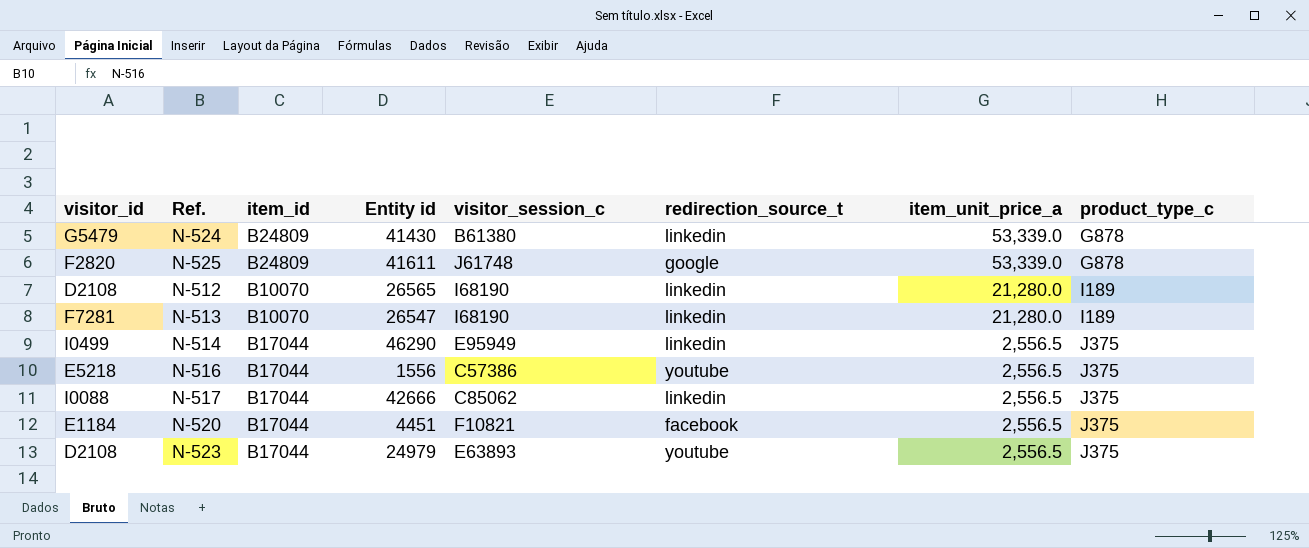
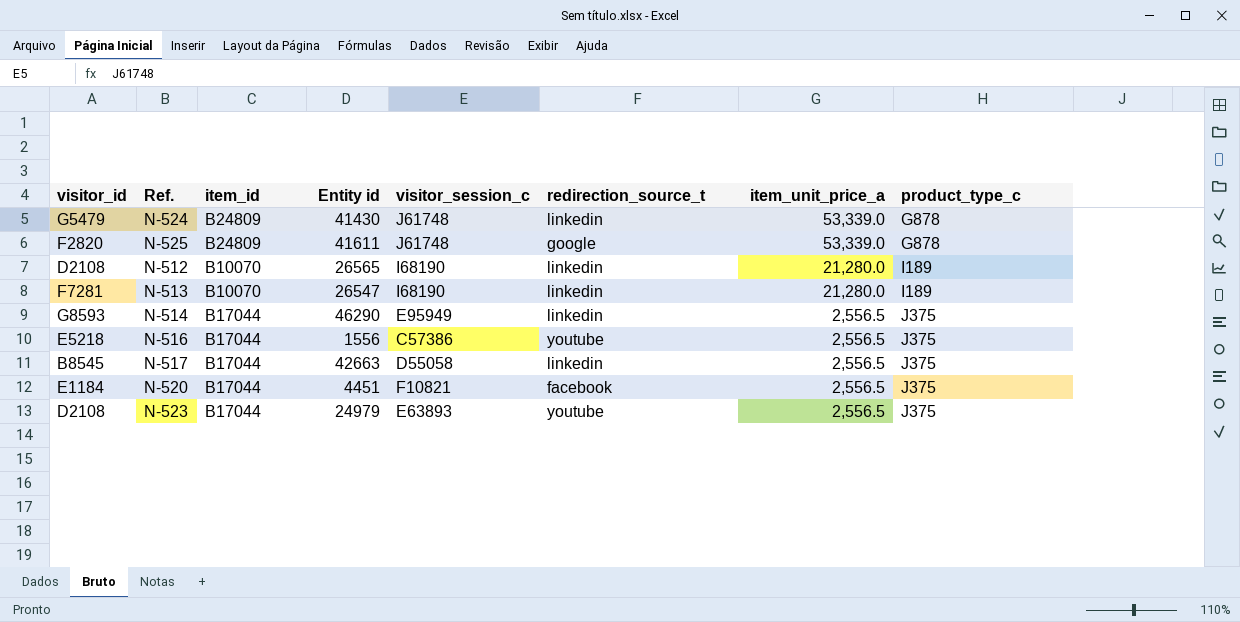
N-524 | visitor_session_c: B61380 -> J61748
N-514 | visitor_id: I0499 -> G8593
N-517 | visitor_id: I0088 -> B8545
N-517 | Entity id: 42666 -> 42663
N-517 | visitor_session_c: C85062 -> D55058

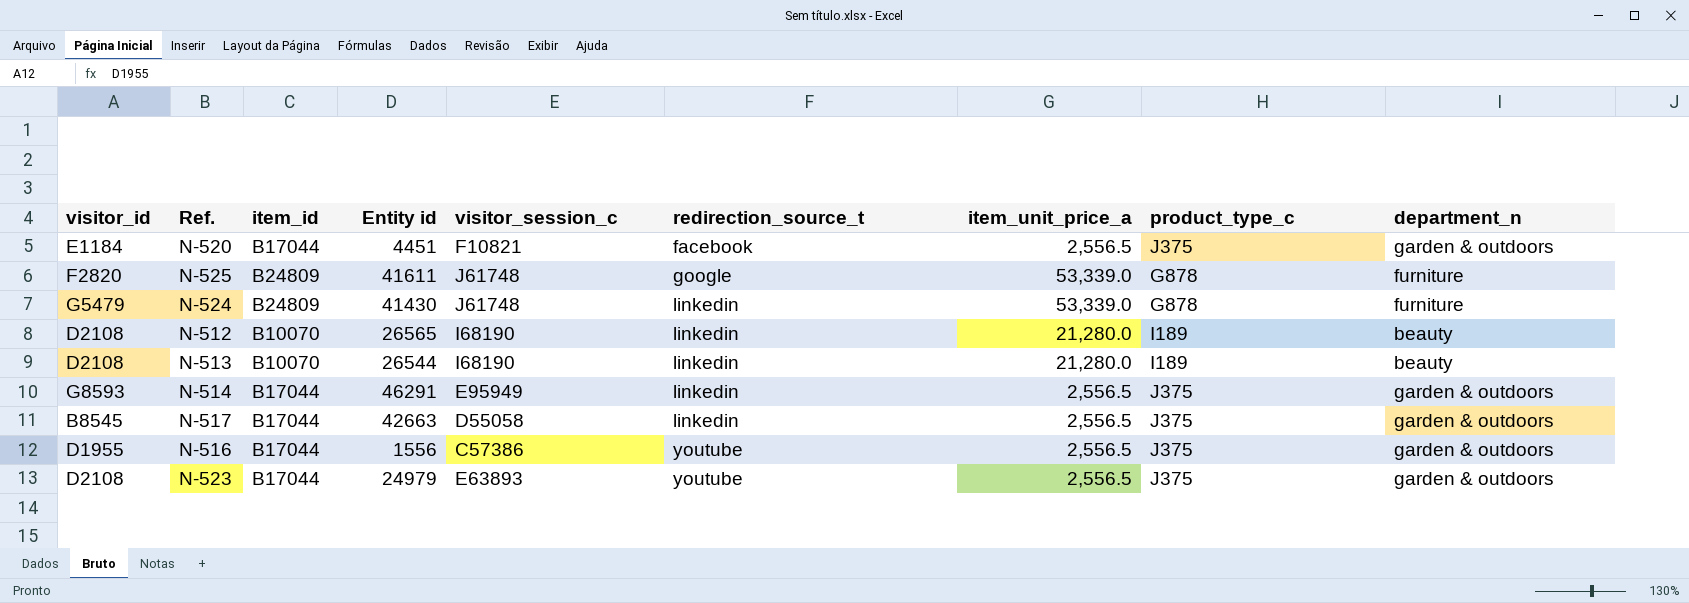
row order: item_unit_price_a descending -> redirection_source_t ascending
column department_n | position: none -> 9
N-513 | visitor_id: F7281 -> D2108
N-513 | Entity id: 26547 -> 26544
N-514 | Entity id: 46290 -> 46291
N-516 | visitor_id: E5218 -> D1955

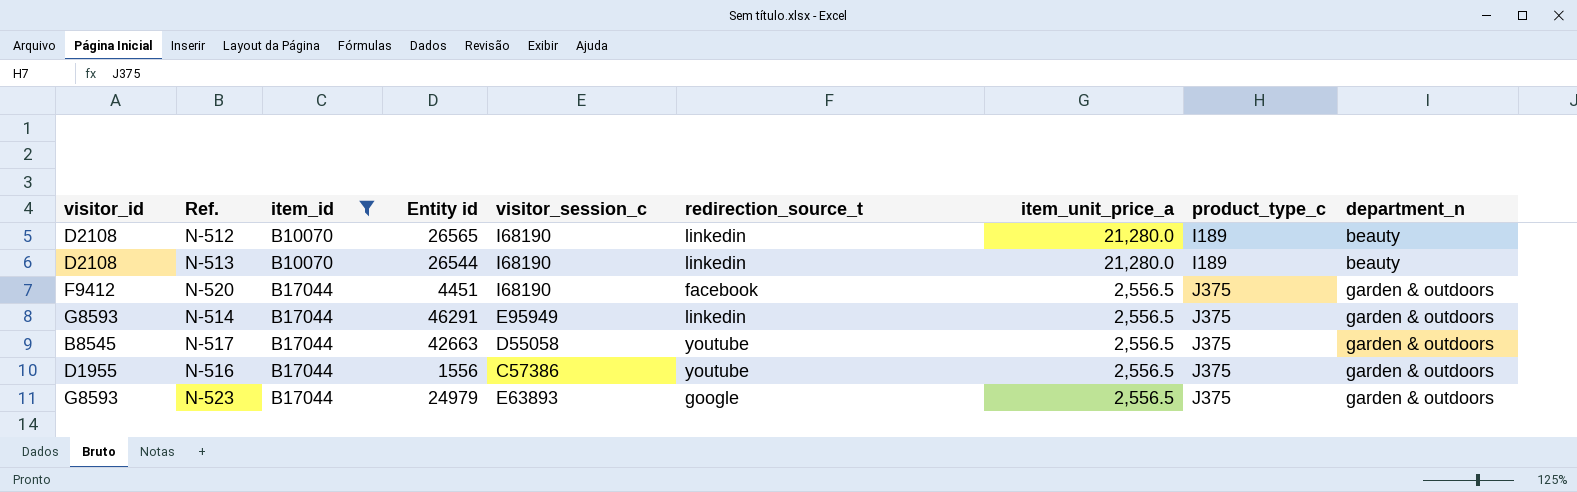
filter: none -> item_id != B24809
row order: redirection_source_t ascending -> item_id ascending
N-520 | visitor_id: E1184 -> F9412
N-520 | visitor_session_c: F10821 -> I68190
N-517 | redirection_source_t: linkedin -> youtube
N-523 | visitor_id: D2108 -> G8593
N-523 | redirection_source_t: youtube -> google

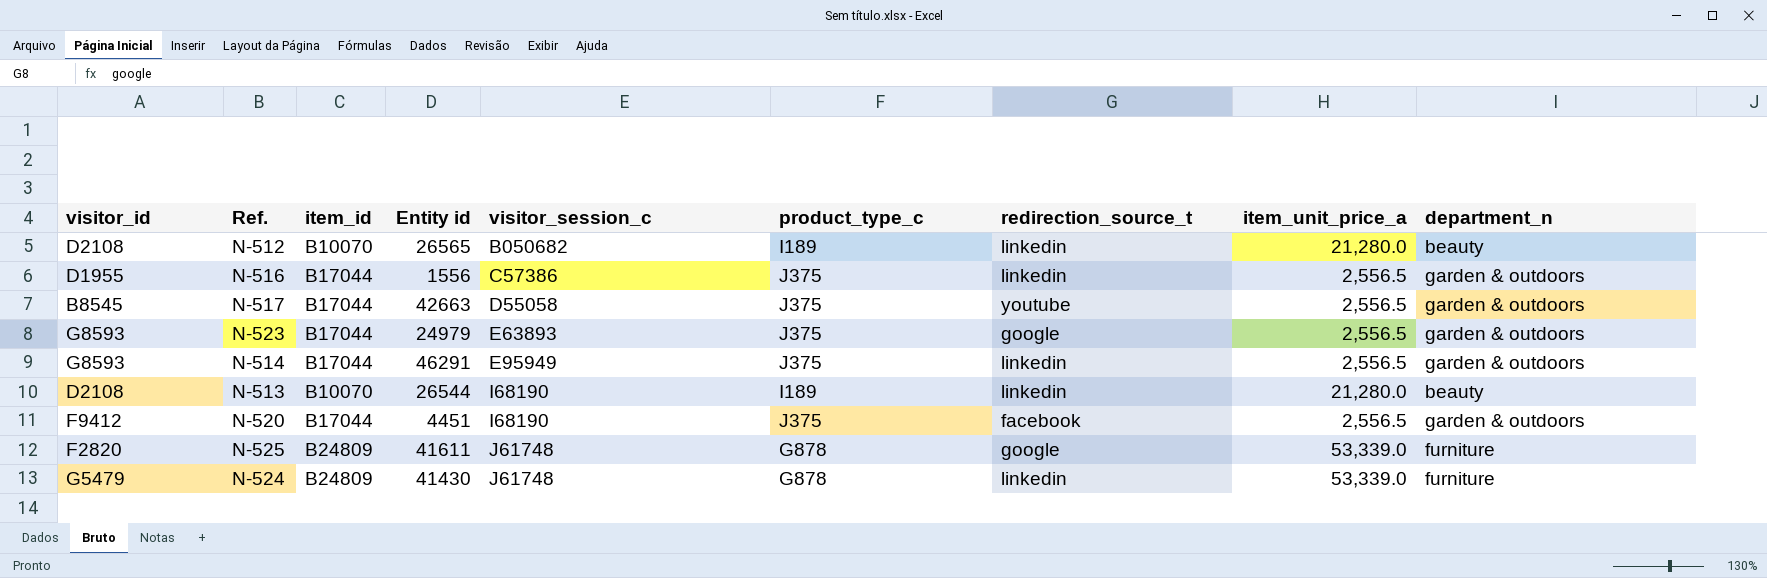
filter: item_id != B24809 -> none
row order: item_id ascending -> visitor_session_c ascending
column product_type_c | position: 8 -> 6
N-512 | visitor_session_c: I68190 -> B050682
N-516 | redirection_source_t: youtube -> linkedin

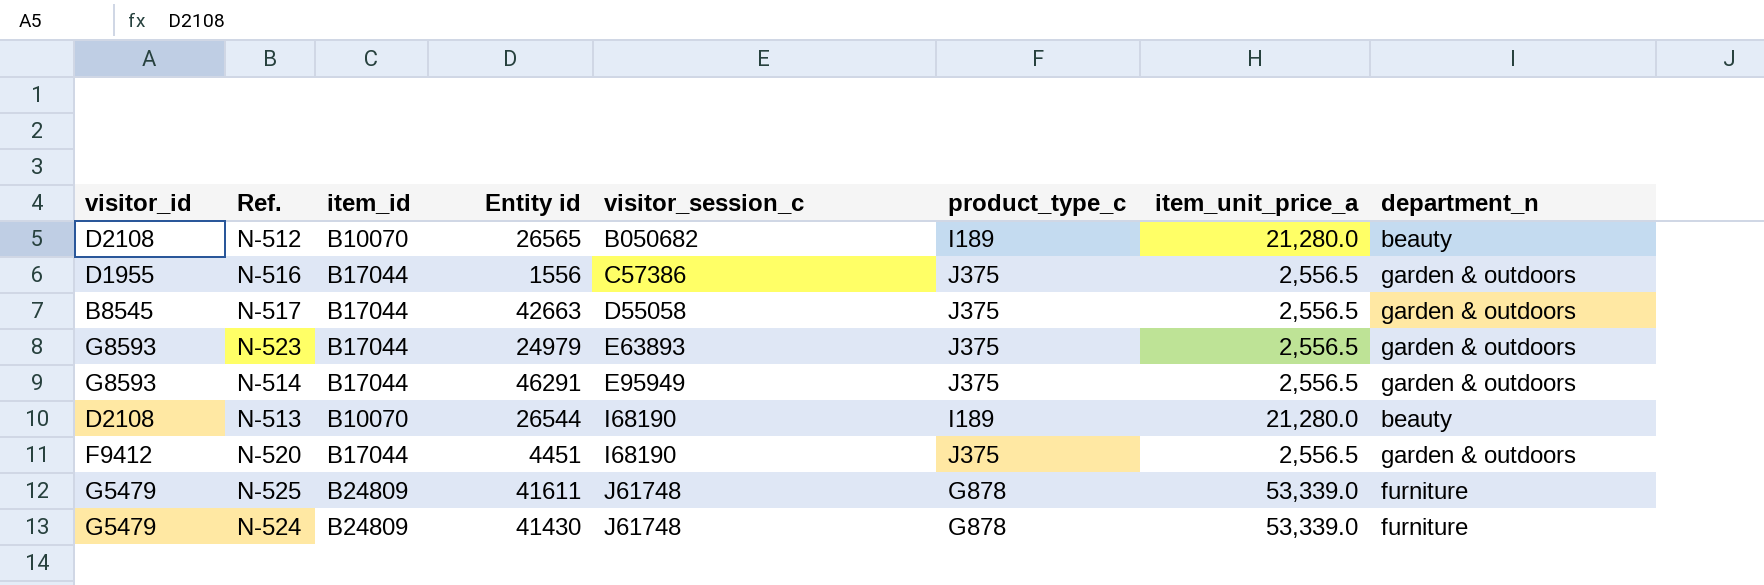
column redirection_source_t | position: 7 -> none
N-525 | visitor_id: F2820 -> G5479

